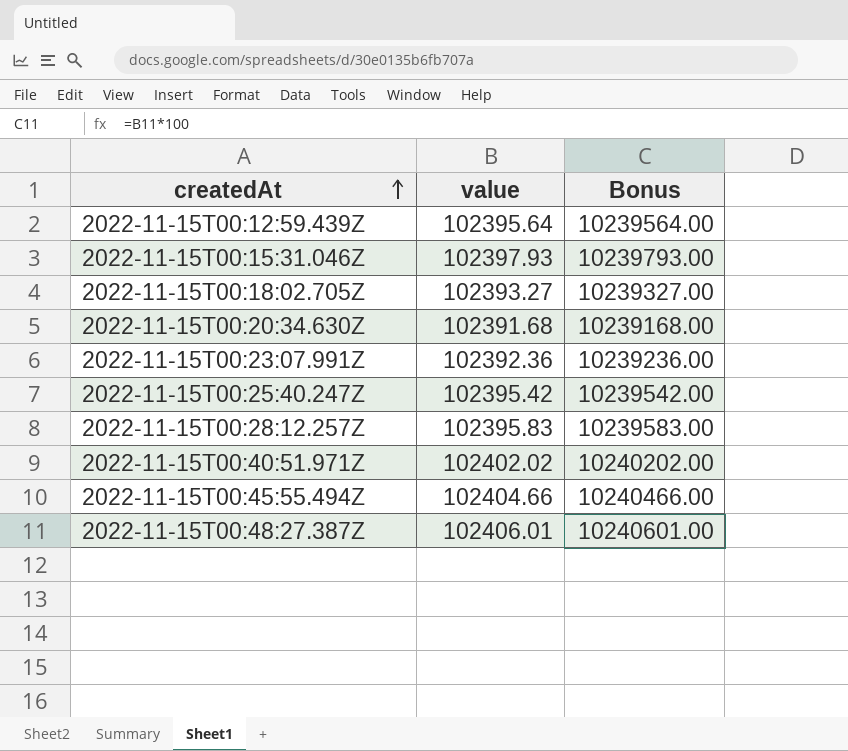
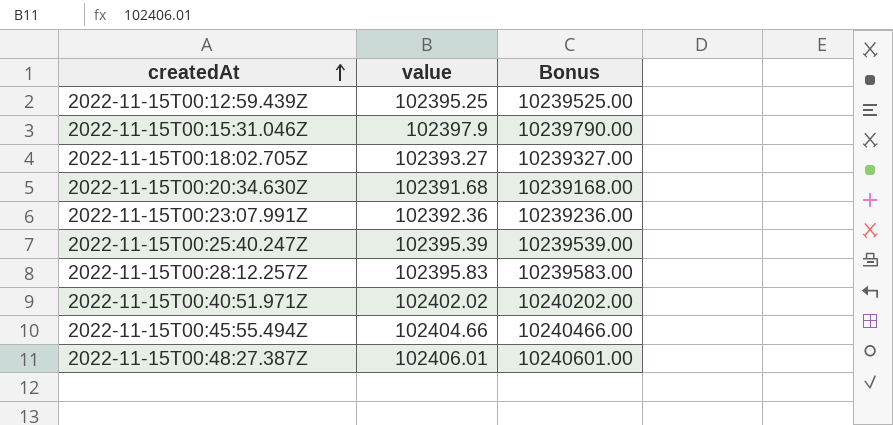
2022-11-15T00:12:59.439Z | value: 102395.64 -> 102395.25
2022-11-15T00:12:59.439Z | Bonus: 10239564.00 -> 10239525.00
2022-11-15T00:15:31.046Z | value: 102397.93 -> 102397.9
2022-11-15T00:15:31.046Z | Bonus: 10239793.00 -> 10239790.00
2022-11-15T00:25:40.247Z | value: 102395.42 -> 102395.39
2022-11-15T00:25:40.247Z | Bonus: 10239542.00 -> 10239539.00

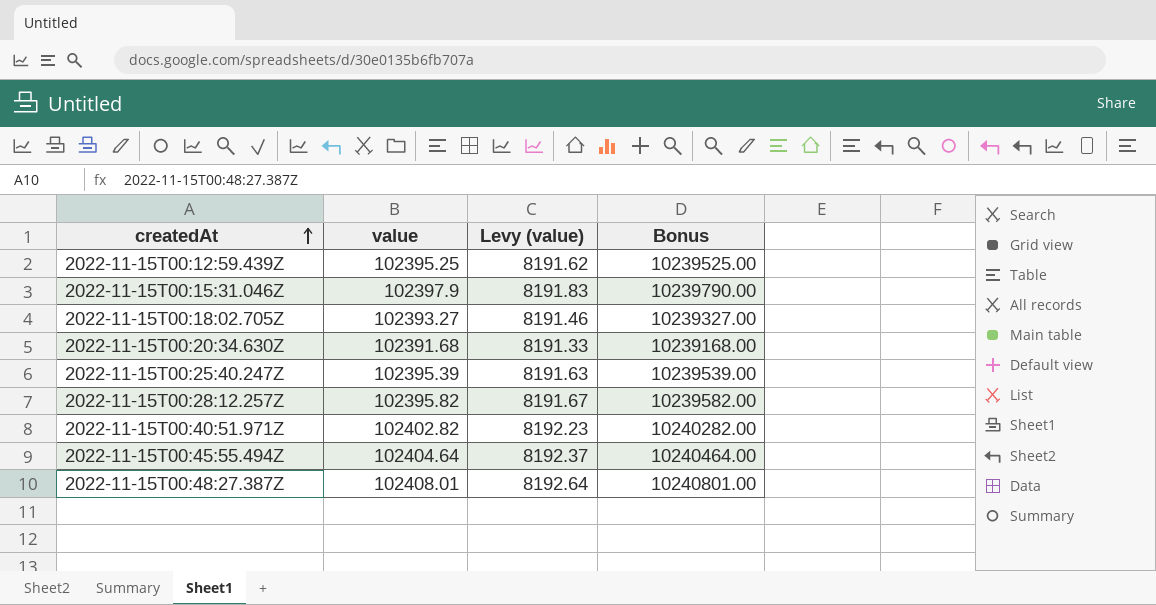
column Levy (value) | formula: none -> [value] * 0.08
row 2022-11-15T00:23:07.991Z: 102392.36 | 10239236.00 -> none
2022-11-15T00:28:12.257Z | value: 102395.83 -> 102395.82
2022-11-15T00:28:12.257Z | Bonus: 10239583.00 -> 10239582.00
2022-11-15T00:40:51.971Z | value: 102402.02 -> 102402.82
2022-11-15T00:40:51.971Z | Bonus: 10240202.00 -> 10240282.00
2022-11-15T00:45:55.494Z | value: 102404.66 -> 102404.64
2022-11-15T00:45:55.494Z | Bonus: 10240466.00 -> 10240464.00
2022-11-15T00:48:27.387Z | value: 102406.01 -> 102408.01
2022-11-15T00:48:27.387Z | Bonus: 10240601.00 -> 10240801.00

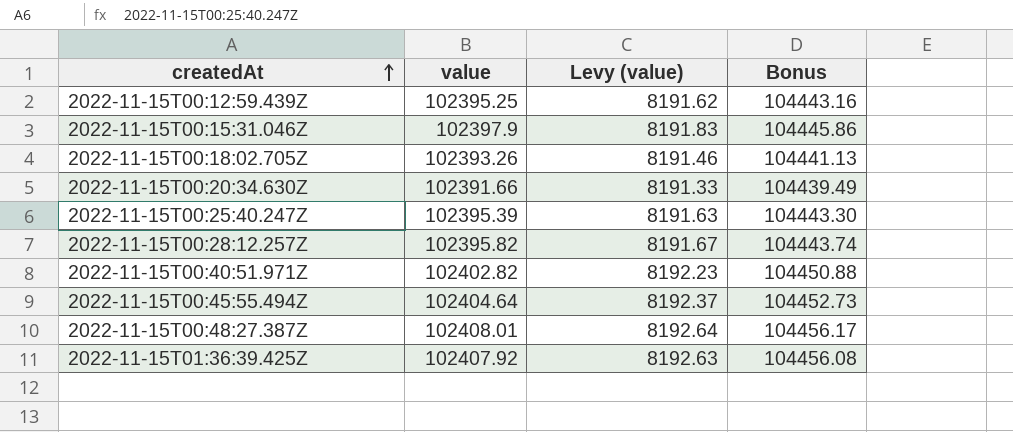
column Bonus | formula: [value] * 100 -> [value] * 1.02
2022-11-15T00:18:02.705Z | value: 102393.27 -> 102393.26
2022-11-15T00:20:34.630Z | value: 102391.68 -> 102391.66
row 2022-11-15T01:36:39.425Z: none -> 102407.92 | 8192.63 | 104456.08

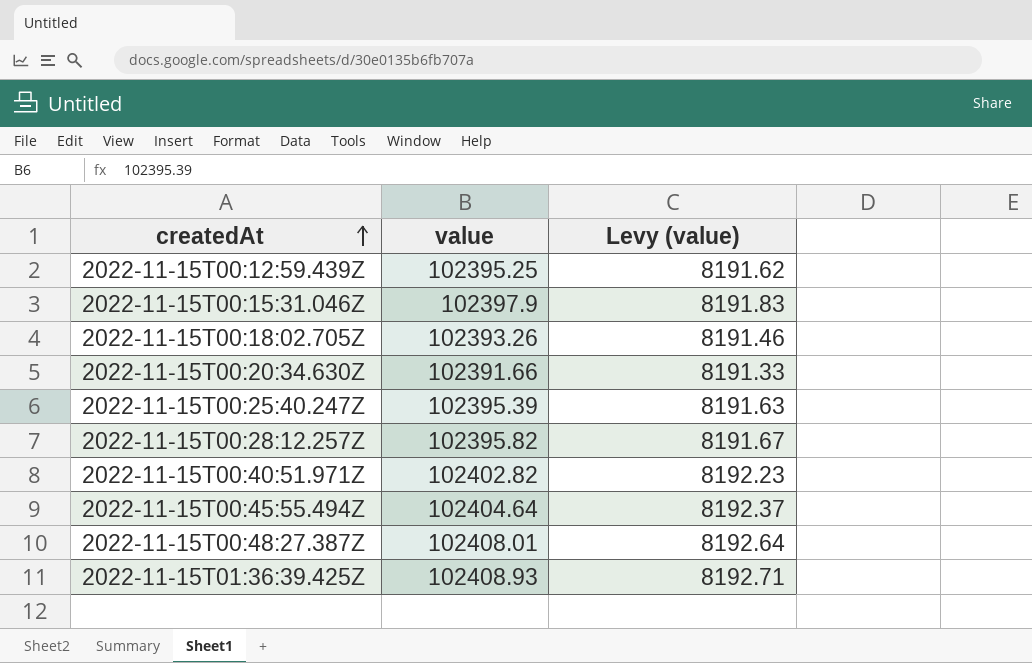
column Bonus | formula: [value] * 1.02 -> none
2022-11-15T01:36:39.425Z | value: 102407.92 -> 102408.93
2022-11-15T01:36:39.425Z | Levy (value): 8192.63 -> 8192.71

